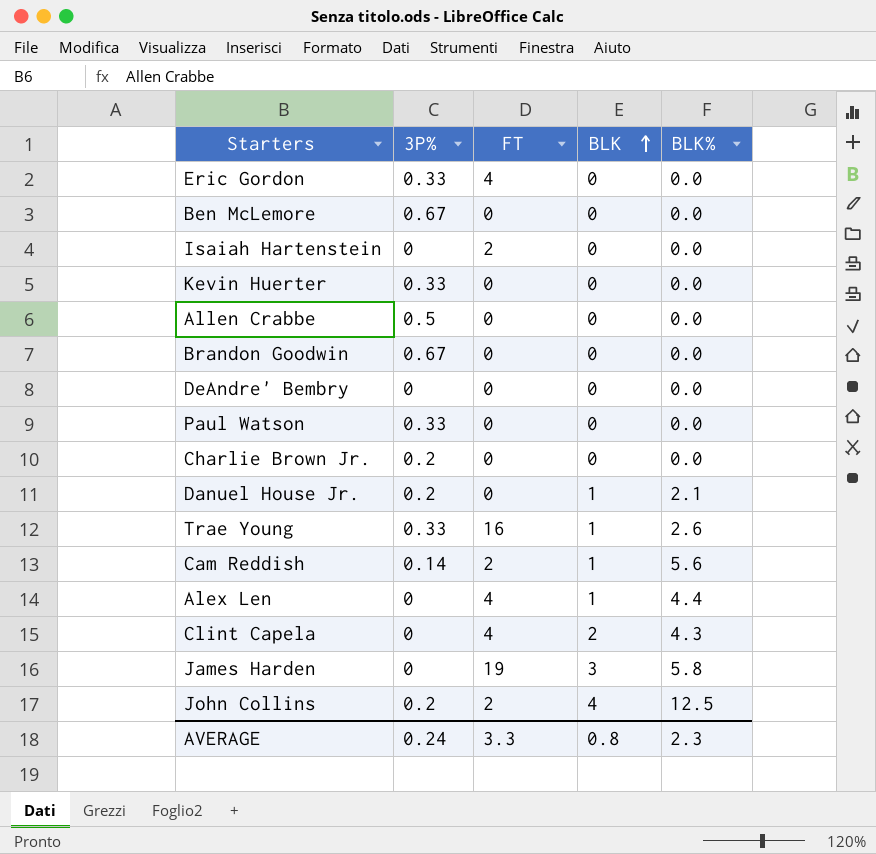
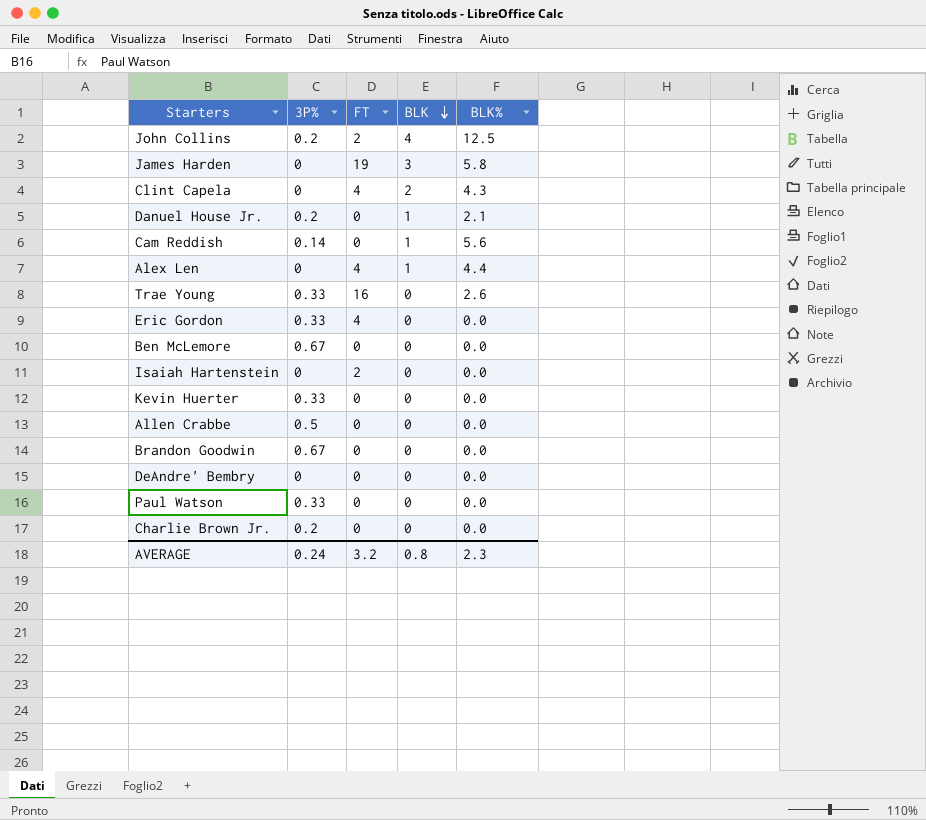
row order: BLK ascending -> BLK descending
Cam Reddish | FT: 2 -> 0
Trae Young | BLK: 1 -> 0
AVERAGE | FT: 3.3 -> 3.2

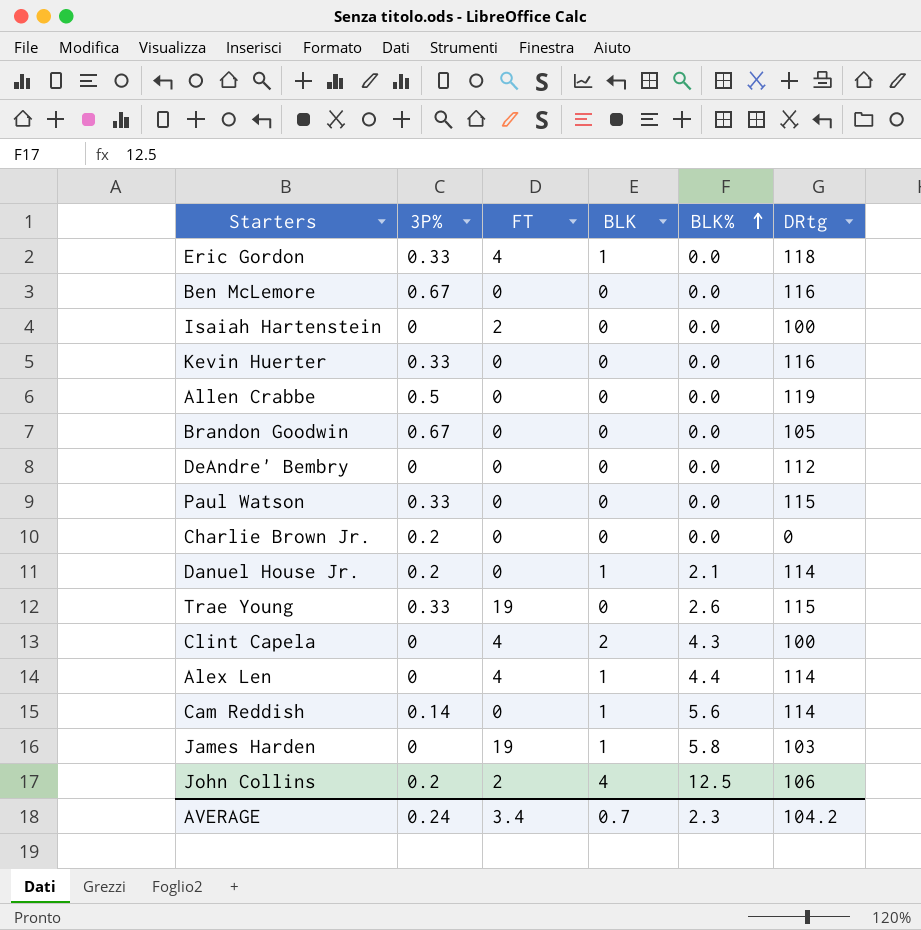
row order: BLK descending -> BLK% ascending
column DRtg | position: none -> 6
Eric Gordon | BLK: 0 -> 1
Trae Young | FT: 16 -> 19
James Harden | BLK: 3 -> 1
AVERAGE | FT: 3.2 -> 3.4
AVERAGE | BLK: 0.8 -> 0.7

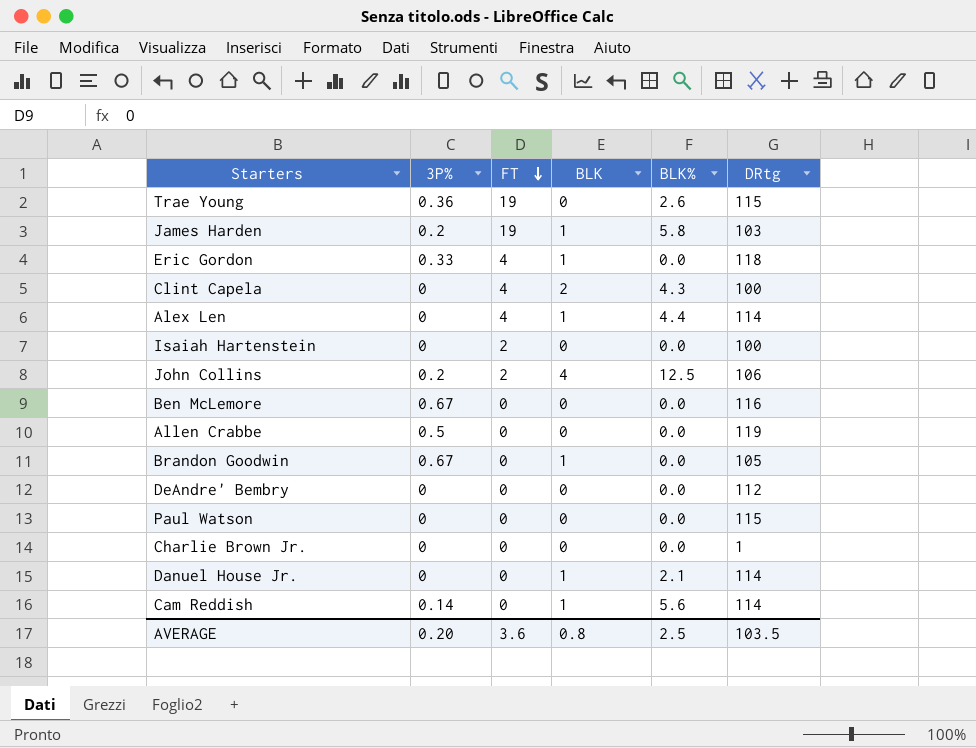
row order: BLK% ascending -> FT descending
row Kevin Huerter: 0.33 | 0 | 0 | 0.0 | 116 -> none
Trae Young | 3P%: 0.33 -> 0.36
James Harden | 3P%: 0 -> 0.2
Brandon Goodwin | BLK: 0 -> 1
Paul Watson | 3P%: 0.33 -> 0
Charlie Brown Jr. | 3P%: 0.2 -> 0
Charlie Brown Jr. | DRtg: 0 -> 1
Danuel House Jr. | 3P%: 0.2 -> 0
AVERAGE | 3P%: 0.24 -> 0.20
AVERAGE | FT: 3.4 -> 3.6
AVERAGE | BLK: 0.7 -> 0.8
AVERAGE | BLK%: 2.3 -> 2.5
AVERAGE | DRtg: 104.2 -> 103.5

